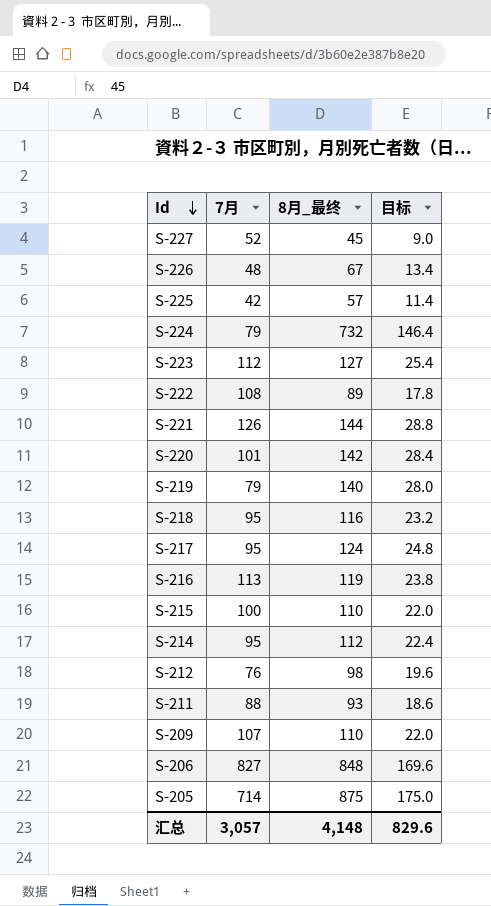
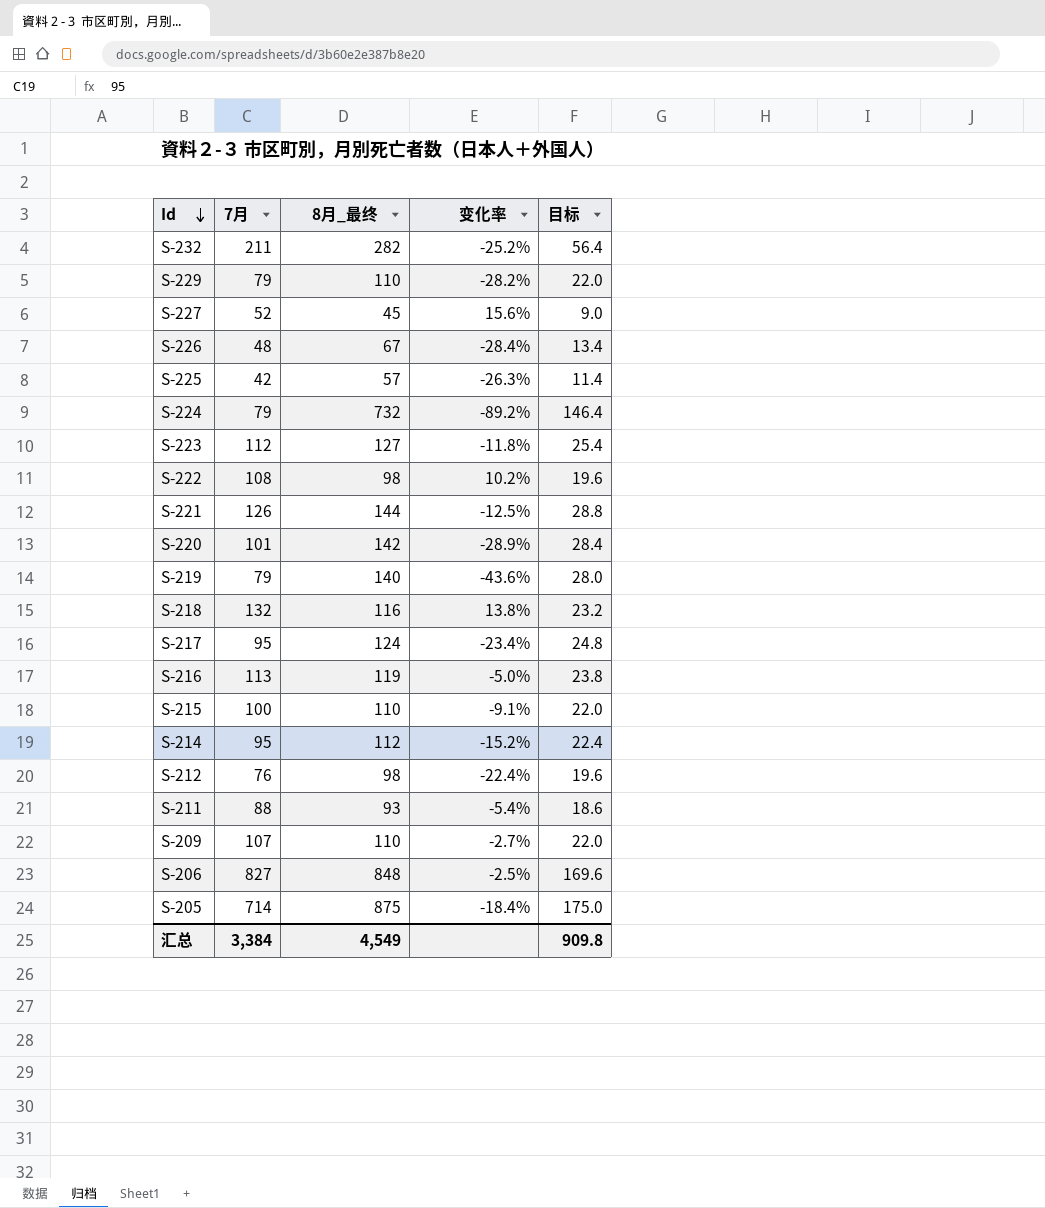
column 变化率 | formula: none -> ([7月] - [8月_最终]) / [8月_最终]
row S-232: none -> 211 | 282 | -25.2% | 56.4
row S-229: none -> 79 | 110 | -28.2% | 22.0
S-222 | 8月_最终: 89 -> 98
S-222 | 目标: 17.8 -> 19.6
S-218 | 7月: 95 -> 132
汇总 | 7月: 3,057 -> 3,384
汇总 | 8月_最终: 4,148 -> 4,549
汇总 | 目标: 829.6 -> 909.8

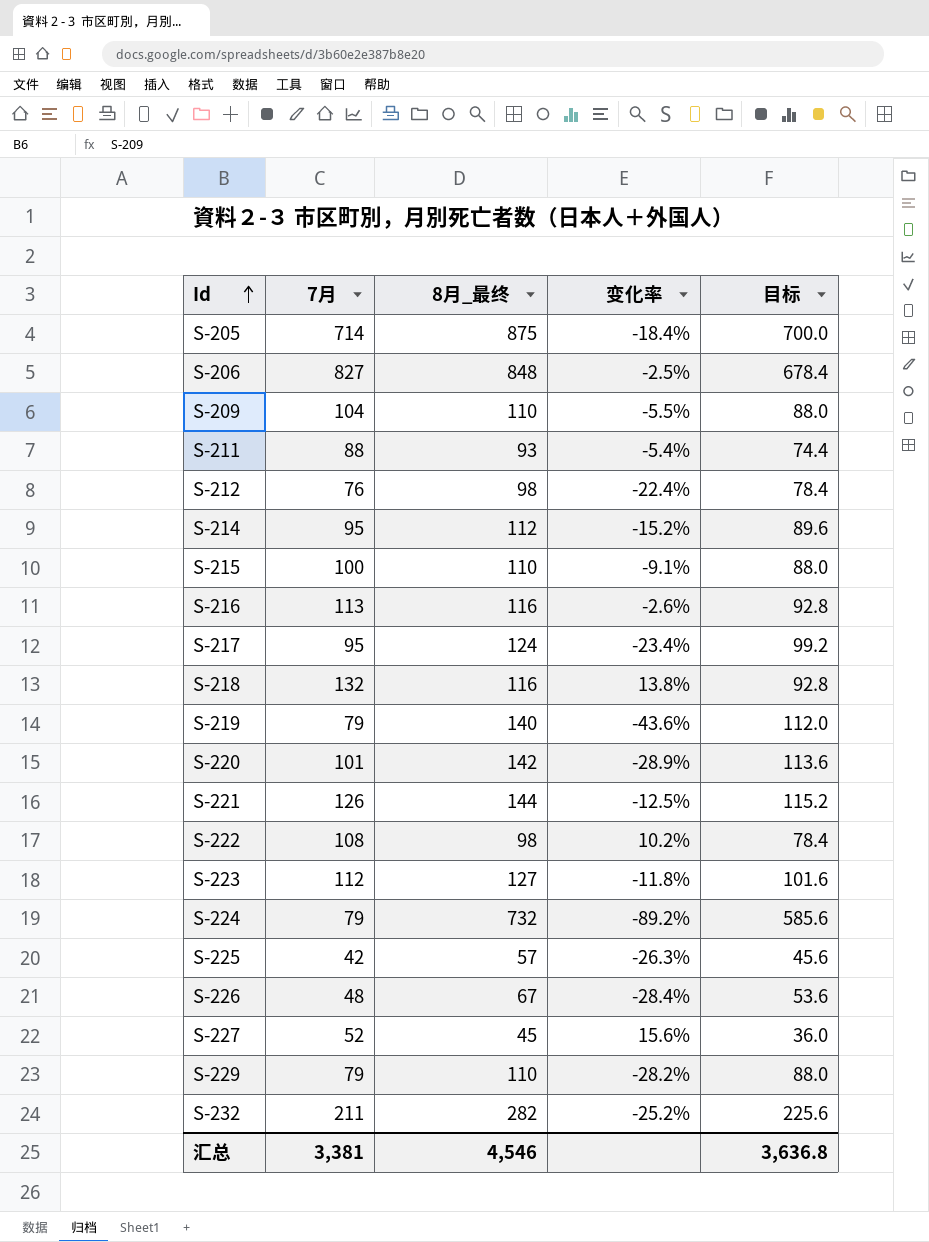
row order: Id descending -> Id ascending
column 目标 | formula: [8月_最终] * 0.2 -> [8月_最终] * 0.8
S-209 | 7月: 107 -> 104
S-209 | 变化率: -2.7% -> -5.5%
S-216 | 8月_最终: 119 -> 116
S-216 | 变化率: -5.0% -> -2.6%
汇总 | 7月: 3,384 -> 3,381
汇总 | 8月_最终: 4,549 -> 4,546
汇总 | 目标: 909.8 -> 3,636.8

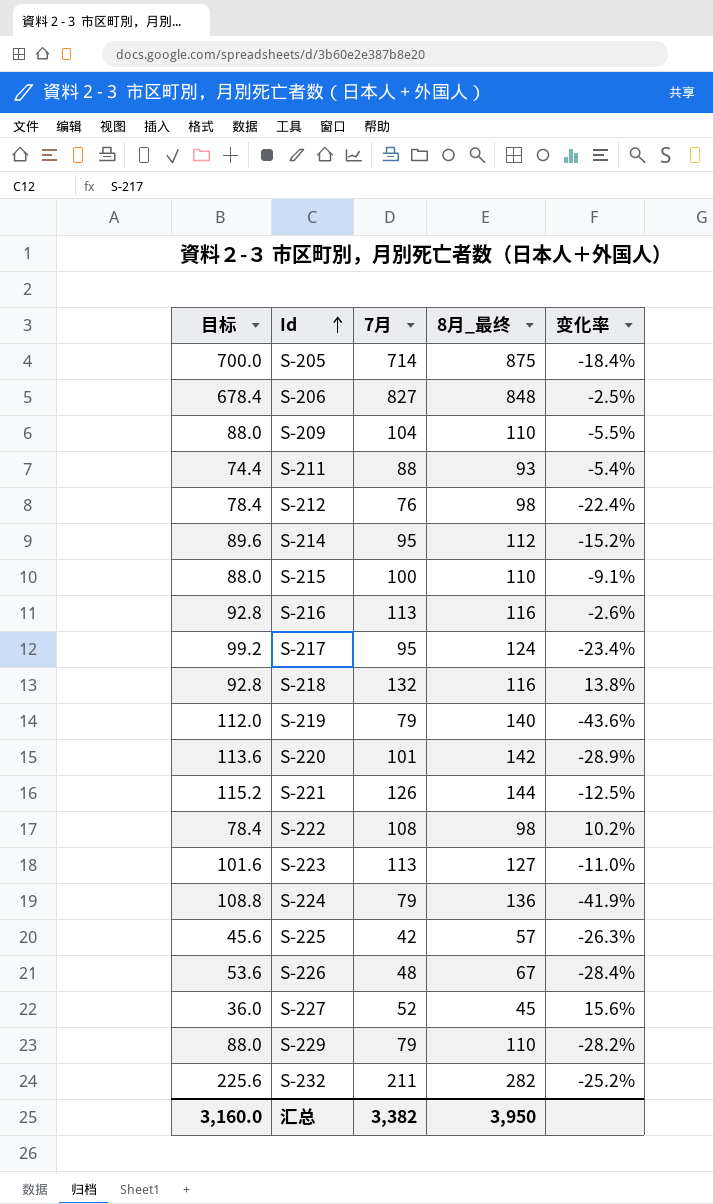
column 目标 | position: 5 -> 1
S-223 | 7月: 112 -> 113
S-223 | 变化率: -11.8% -> -11.0%
S-224 | 目标: 585.6 -> 108.8
S-224 | 8月_最终: 732 -> 136
S-224 | 变化率: -89.2% -> -41.9%
汇总 | 目标: 3,636.8 -> 3,160.0
汇总 | 7月: 3,381 -> 3,382
汇总 | 8月_最终: 4,546 -> 3,950

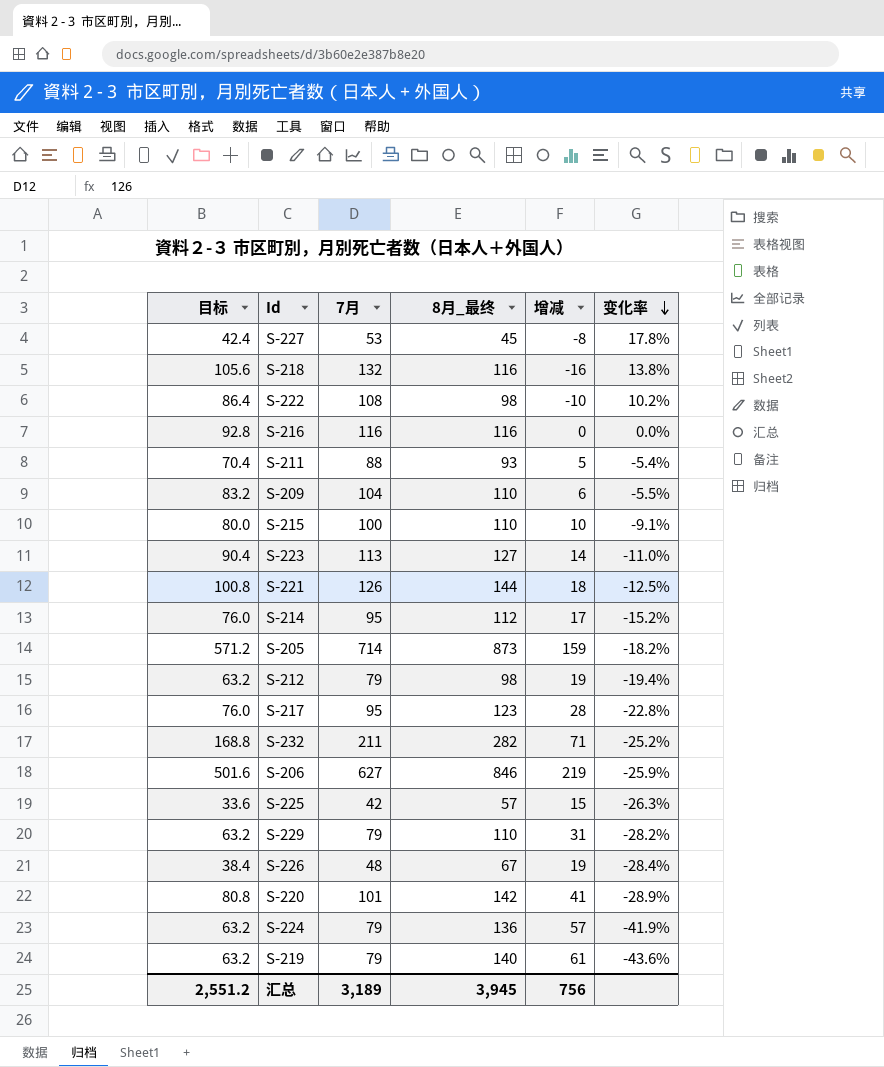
row order: Id ascending -> 变化率 descending
column 目标 | formula: [8月_最终] * 0.8 -> [7月] * 0.8
column 增减 | formula: none -> [8月_最终] - [7月]
S-227 | 7月: 52 -> 53
S-227 | 变化率: 15.6% -> 17.8%
S-216 | 7月: 113 -> 116
S-216 | 变化率: -2.6% -> 0.0%
S-205 | 8月_最终: 875 -> 873
S-205 | 变化率: -18.4% -> -18.2%
S-212 | 7月: 76 -> 79
S-212 | 变化率: -22.4% -> -19.4%
S-217 | 8月_最终: 124 -> 123
S-217 | 变化率: -23.4% -> -22.8%
S-206 | 7月: 827 -> 627
S-206 | 8月_最终: 848 -> 846
S-206 | 变化率: -2.5% -> -25.9%
汇总 | 目标: 3,160.0 -> 2,551.2
汇总 | 7月: 3,382 -> 3,189
汇总 | 8月_最终: 3,950 -> 3,945

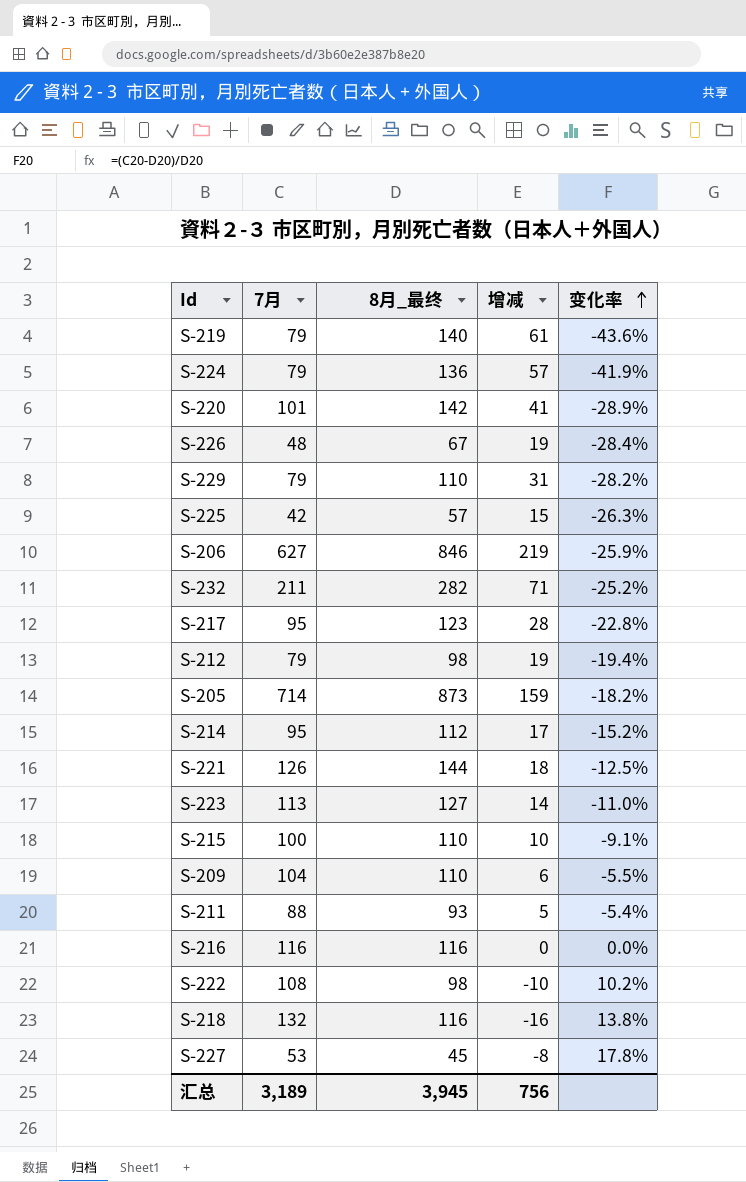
row order: 变化率 descending -> 变化率 ascending
column 目标 | formula: [7月] * 0.8 -> none

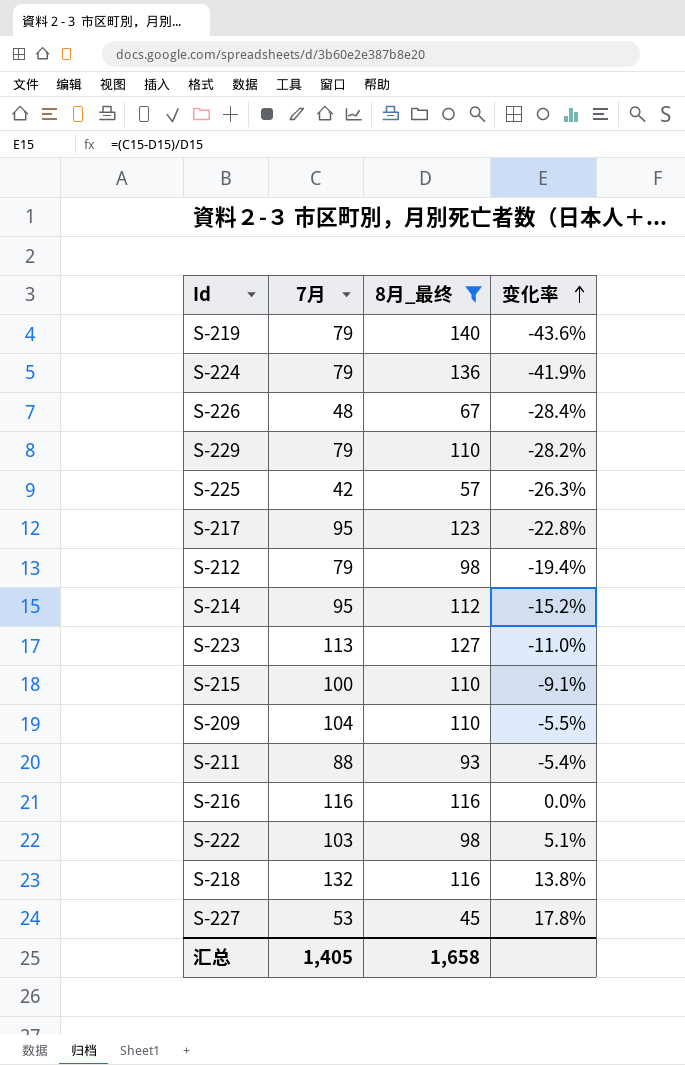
filter: none -> 8月_最终 <= 140
column 增减 | formula: [8月_最终] - [7月] -> none
S-222 | 7月: 108 -> 103
S-222 | 变化率: 10.2% -> 5.1%
汇总 | 7月: 3,189 -> 1,405
汇总 | 8月_最终: 3,945 -> 1,658

